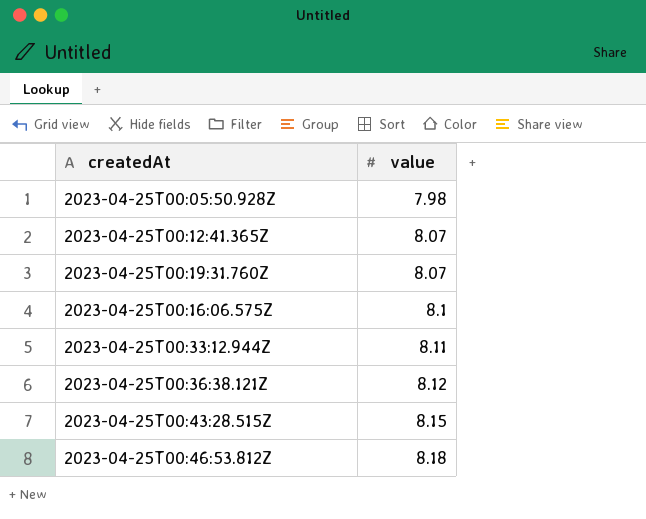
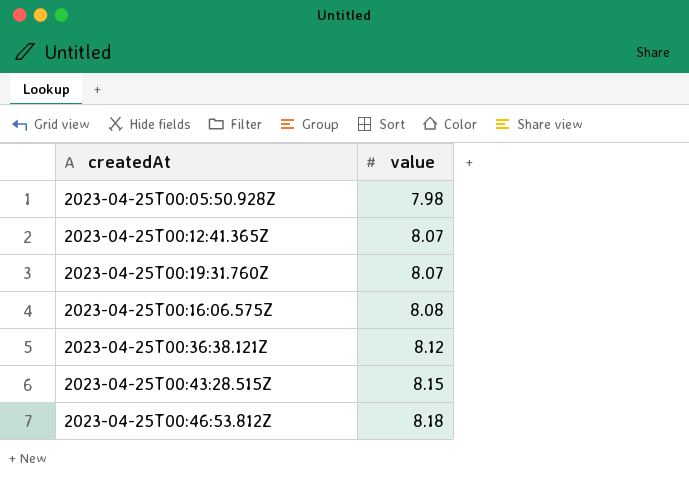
row 2023-04-25T00:33:12.944Z: 8.11 -> none
2023-04-25T00:16:06.575Z | value: 8.1 -> 8.08

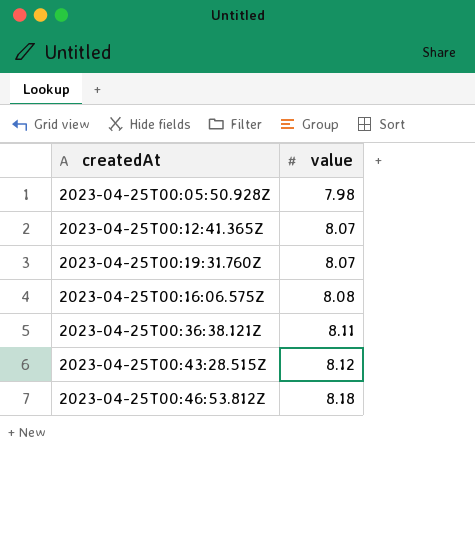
2023-04-25T00:36:38.121Z | value: 8.12 -> 8.11
2023-04-25T00:43:28.515Z | value: 8.15 -> 8.12

